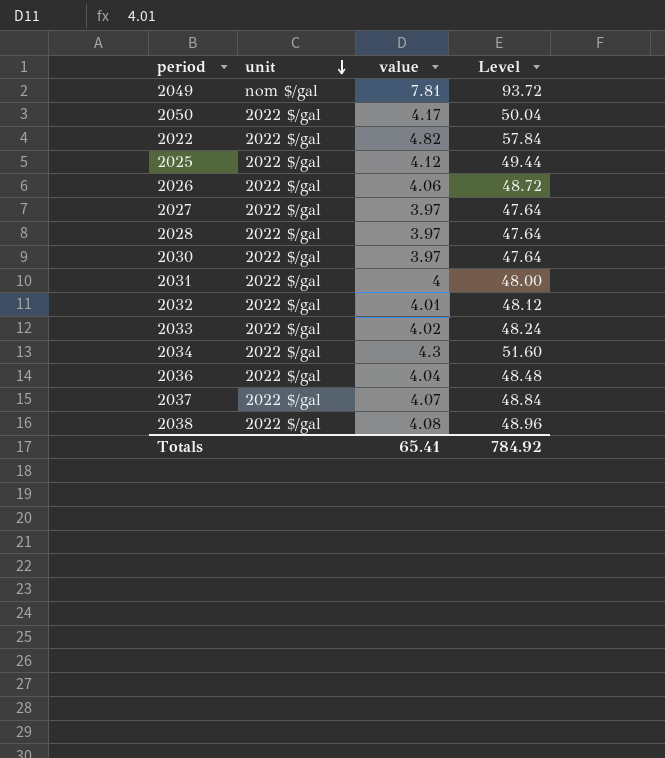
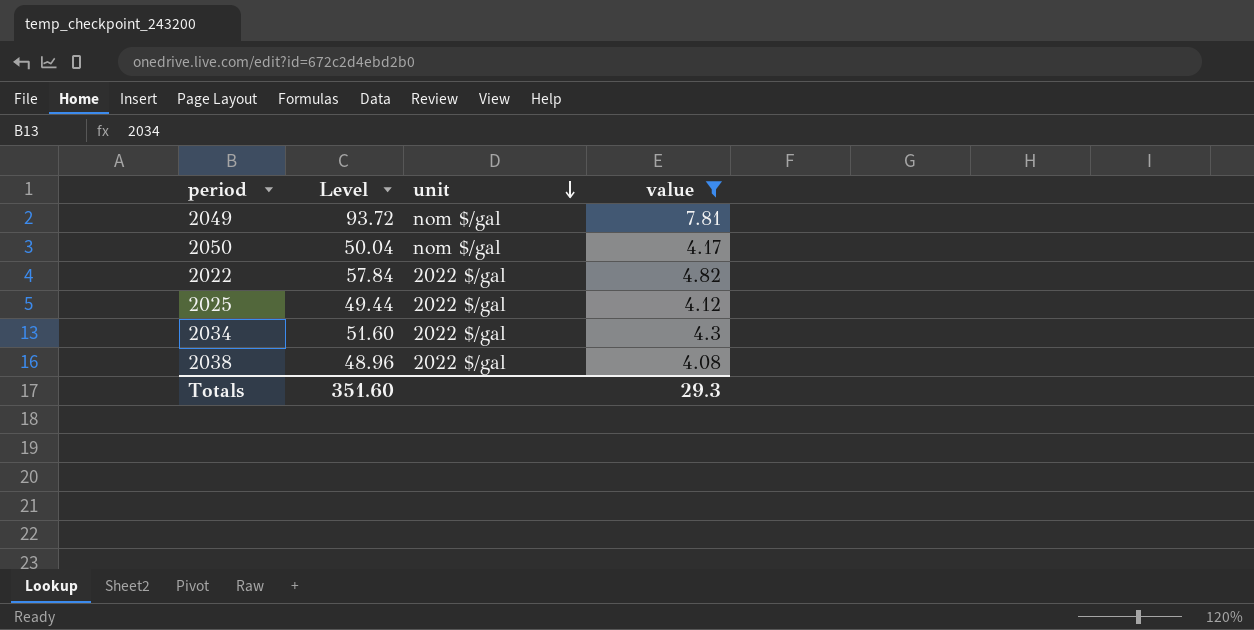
filter: none -> value >= 4.08
column Level | position: 4 -> 2
2050 | unit: 2022 $/gal -> nom $/gal
Totals | Level: 784.92 -> 351.60
Totals | value: 65.41 -> 29.3

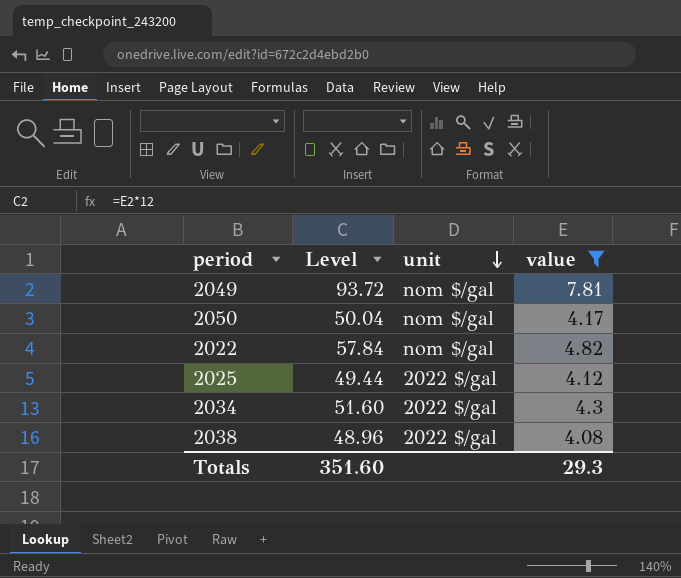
2022 | unit: 2022 $/gal -> nom $/gal

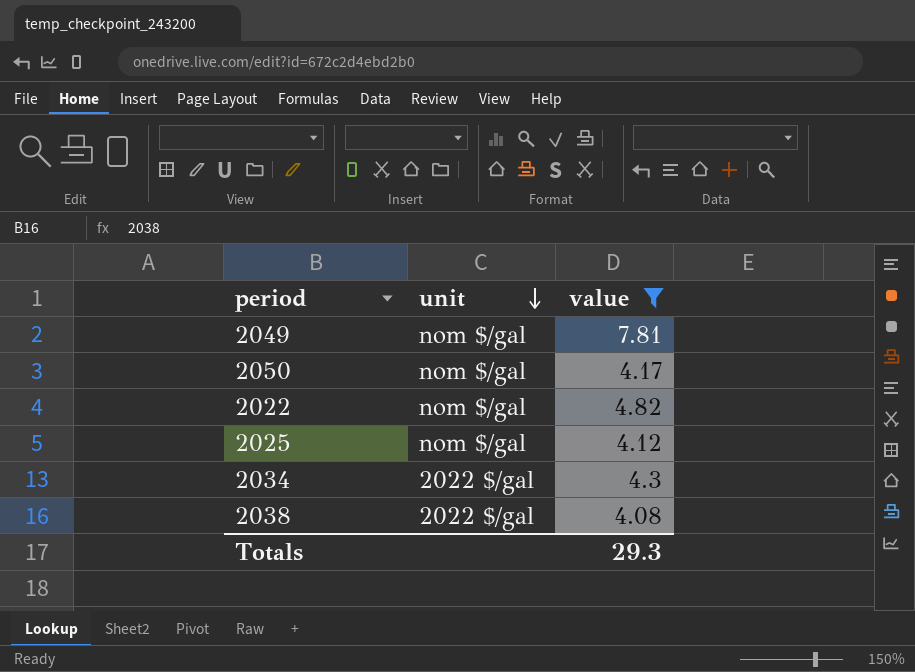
column Level | formula: [value] * 12 -> none
2025 | unit: 2022 $/gal -> nom $/gal

